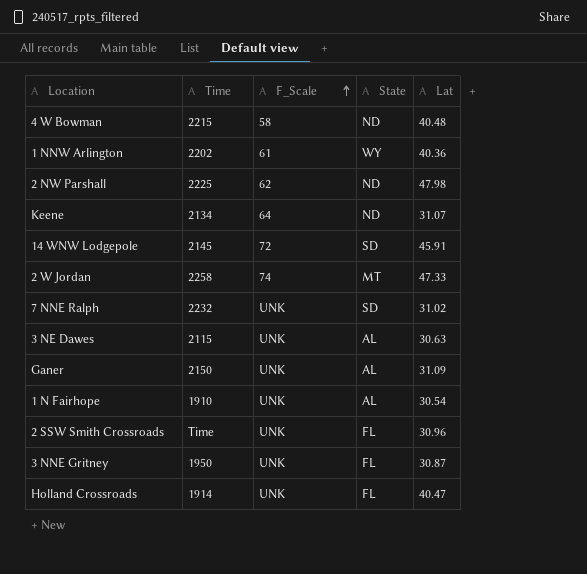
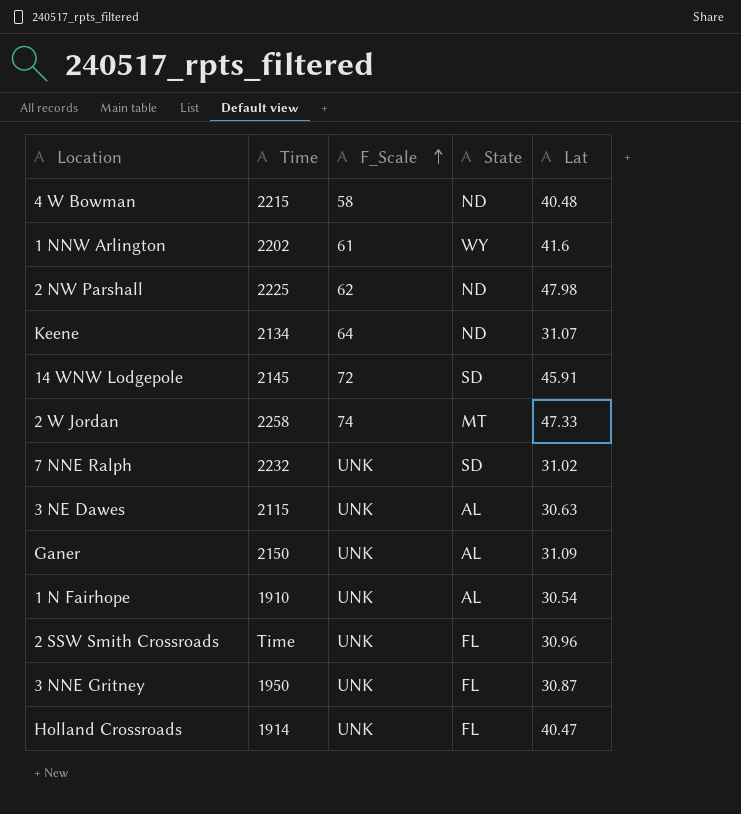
1 NNW Arlington | Lat: 40.36 -> 41.6

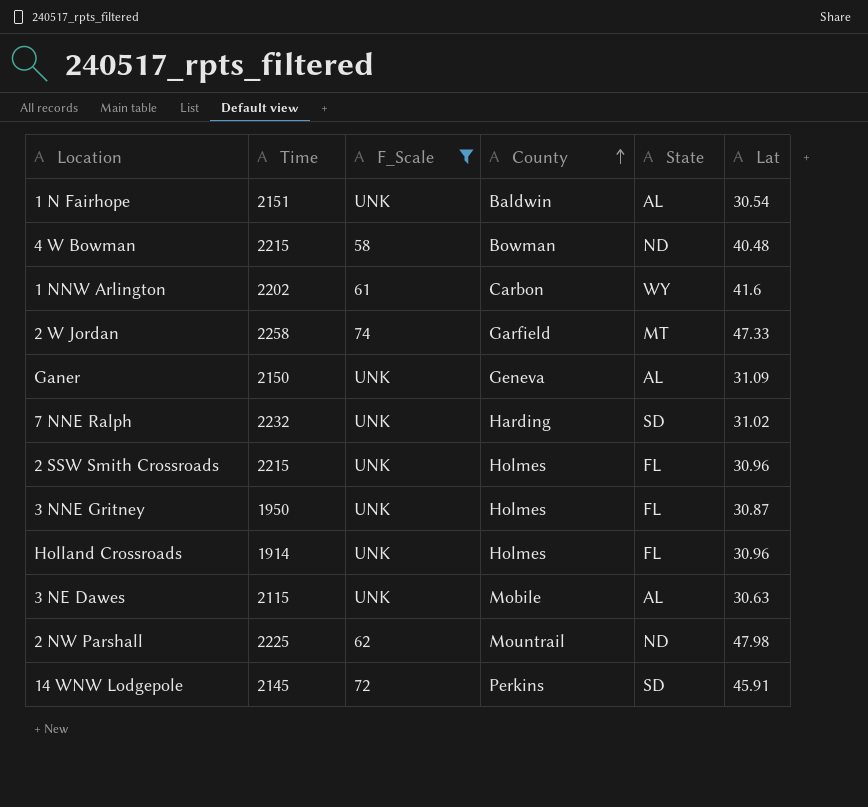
filter: none -> F_Scale != 64
row order: F_Scale ascending -> County ascending
column County | position: none -> 4
1 N Fairhope | Time: 1910 -> 2151
2 SSW Smith Crossroads | Time: Time -> 2215
Holland Crossroads | Lat: 40.47 -> 30.96

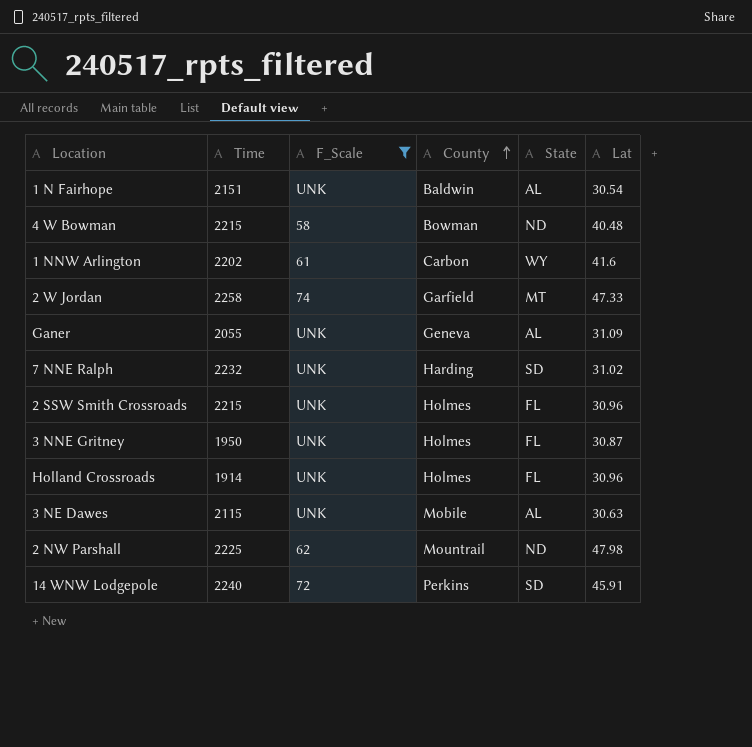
Ganer | Time: 2150 -> 2055
14 WNW Lodgepole | Time: 2145 -> 2240

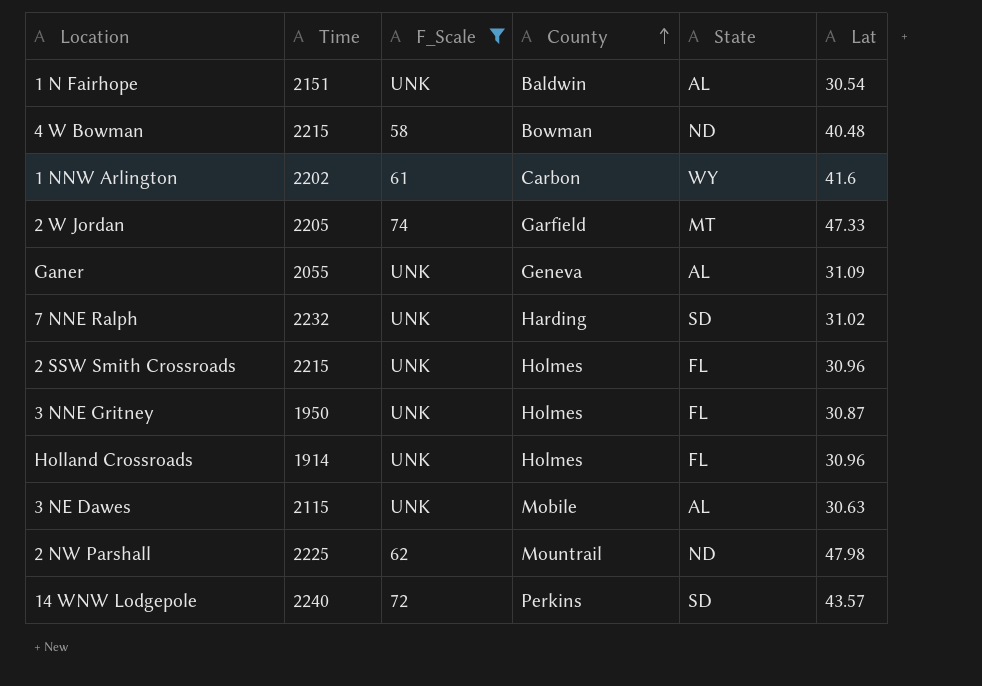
2 W Jordan | Time: 2258 -> 2205
14 WNW Lodgepole | Lat: 45.91 -> 43.57

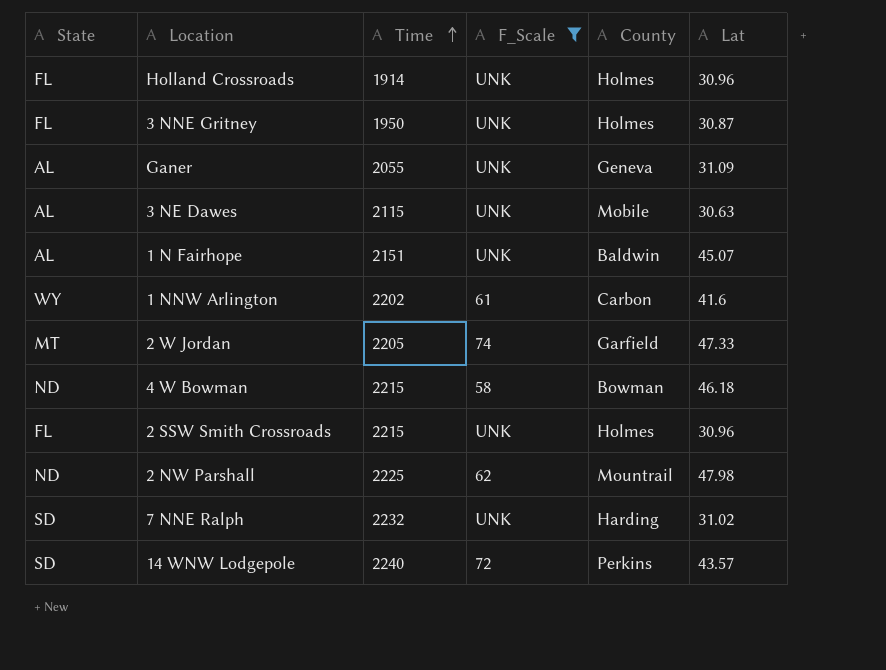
row order: County ascending -> Time ascending
column State | position: 5 -> 1
1 N Fairhope | Lat: 30.54 -> 45.07
4 W Bowman | Lat: 40.48 -> 46.18

